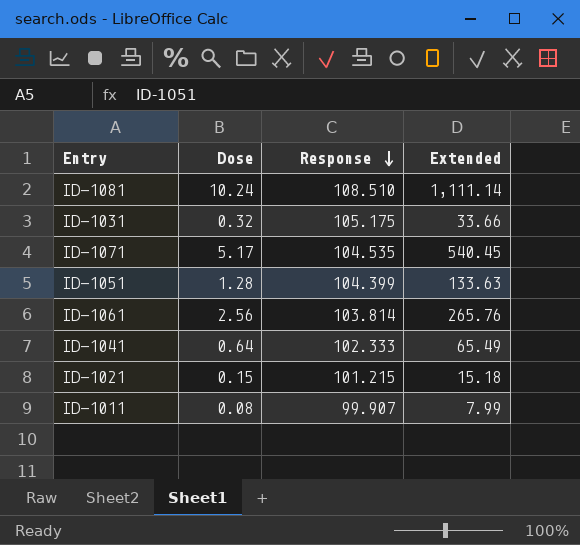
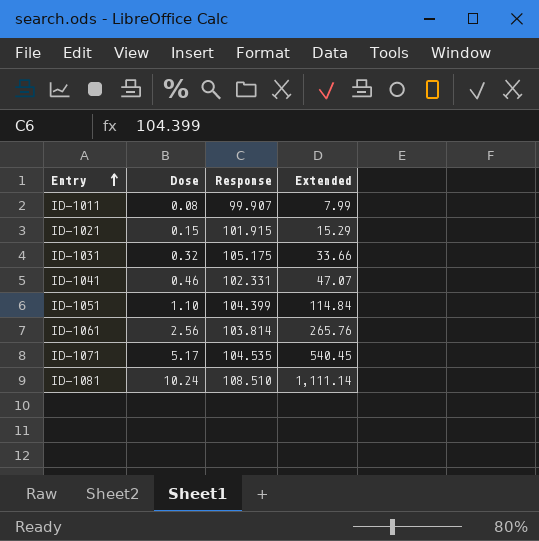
row order: Response descending -> Entry ascending
ID-1021 | Response: 101.215 -> 101.915
ID-1021 | Extended: 15.18 -> 15.29
ID-1041 | Dose: 0.64 -> 0.46
ID-1041 | Response: 102.333 -> 102.331
ID-1041 | Extended: 65.49 -> 47.07
ID-1051 | Dose: 1.28 -> 1.10
ID-1051 | Extended: 133.63 -> 114.84

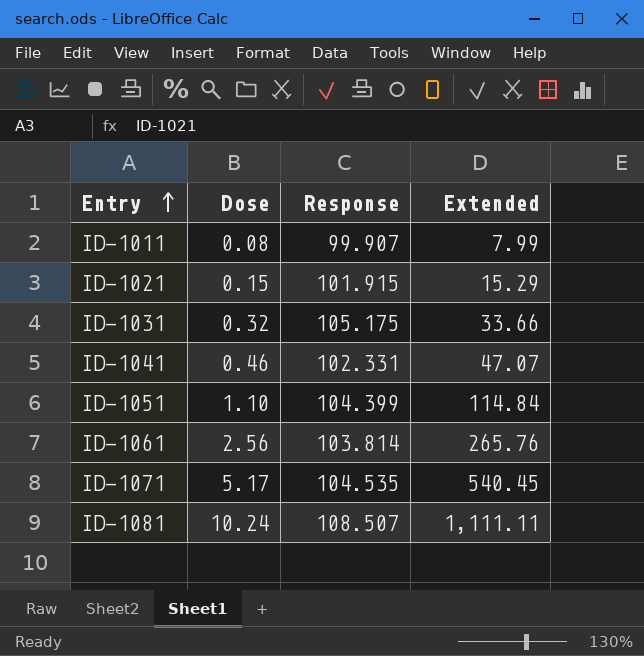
ID-1081 | Response: 108.510 -> 108.507
ID-1081 | Extended: 1,111.14 -> 1,111.11

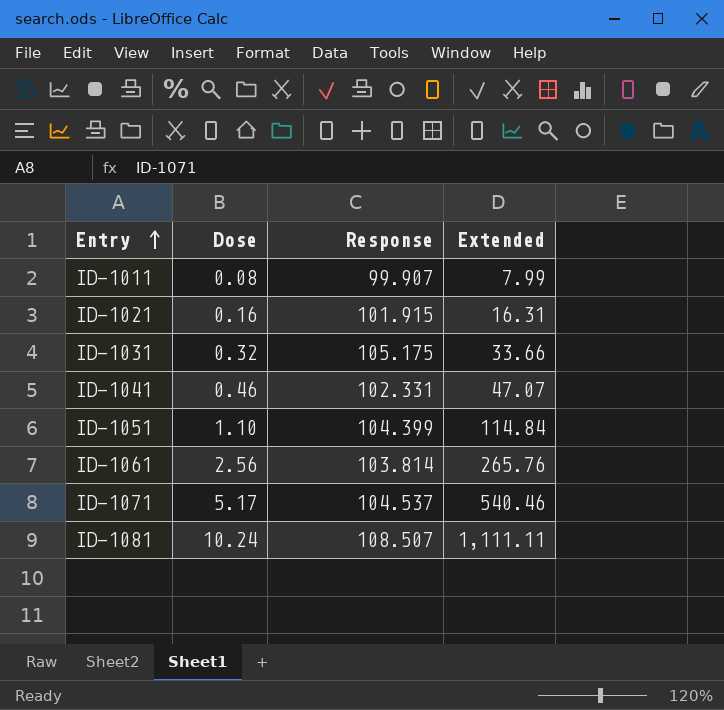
ID-1021 | Dose: 0.15 -> 0.16
ID-1021 | Extended: 15.29 -> 16.31
ID-1071 | Response: 104.535 -> 104.537
ID-1071 | Extended: 540.45 -> 540.46

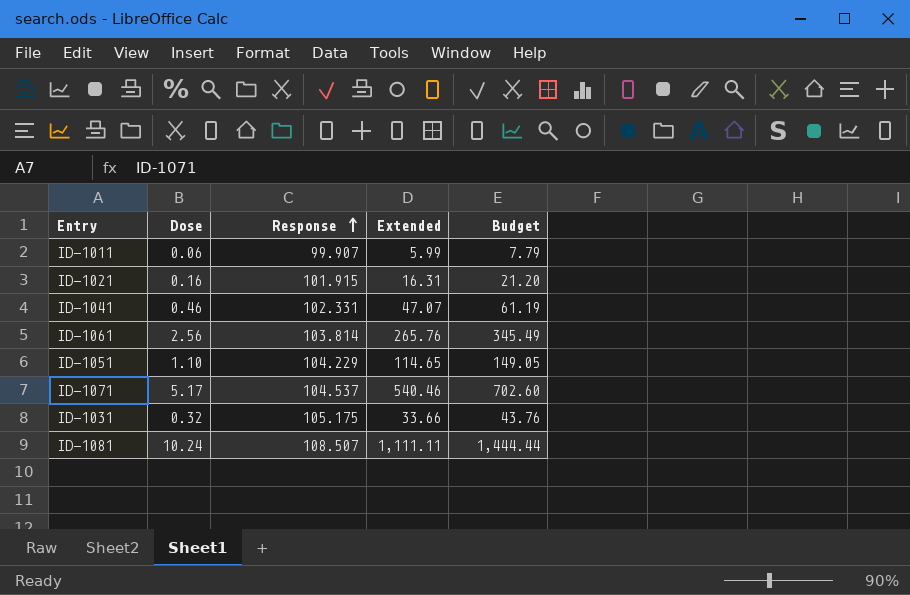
row order: Entry ascending -> Response ascending
column Budget | formula: none -> [Extended] * 1.3
ID-1011 | Dose: 0.08 -> 0.06
ID-1011 | Extended: 7.99 -> 5.99
ID-1051 | Response: 104.399 -> 104.229
ID-1051 | Extended: 114.84 -> 114.65

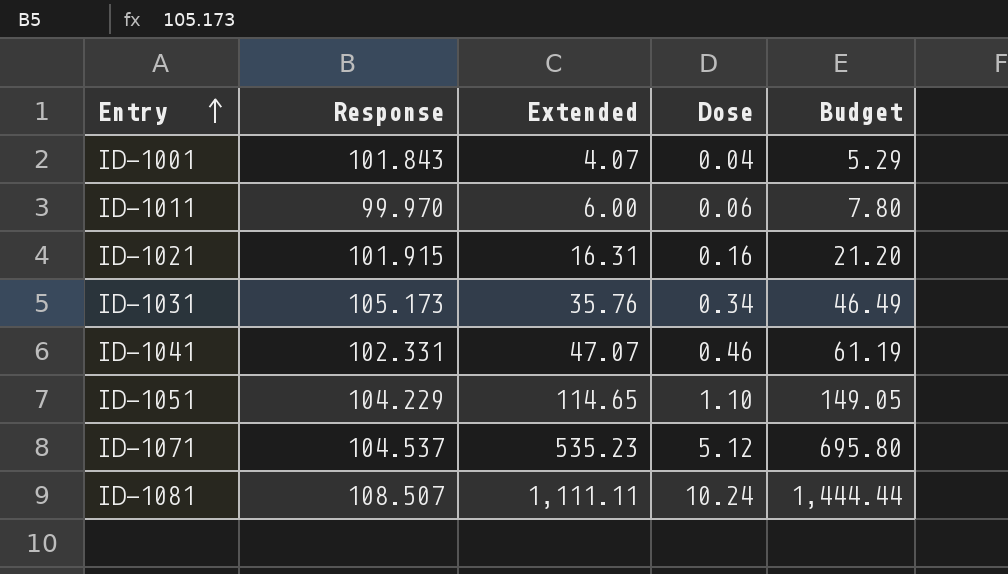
row order: Response ascending -> Entry ascending
column Dose | position: 2 -> 4
row ID-1061: 2.56 | 103.814 | 265.76 | 345.49 -> none
row ID-1001: none -> 101.843 | 4.07 | 0.04 | 5.29
ID-1011 | Response: 99.907 -> 99.970
ID-1011 | Extended: 5.99 -> 6.00
ID-1011 | Budget: 7.79 -> 7.80
ID-1031 | Response: 105.175 -> 105.173
ID-1031 | Extended: 33.66 -> 35.76
ID-1031 | Dose: 0.32 -> 0.34
ID-1031 | Budget: 43.76 -> 46.49
ID-1071 | Extended: 540.46 -> 535.23
ID-1071 | Dose: 5.17 -> 5.12
ID-1071 | Budget: 702.60 -> 695.80

